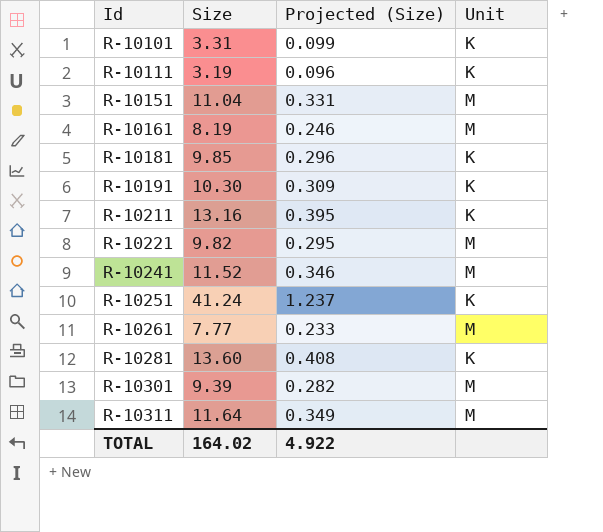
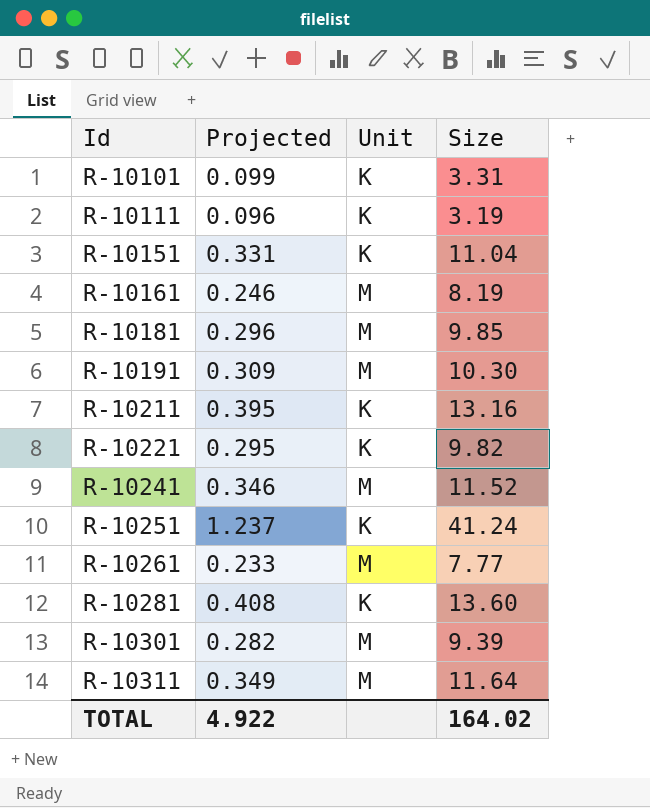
column name: Projected (Size) -> Projected
column Size | position: 2 -> 4
R-10151 | Unit: M -> K
R-10181 | Unit: K -> M
R-10191 | Unit: K -> M
R-10221 | Unit: M -> K

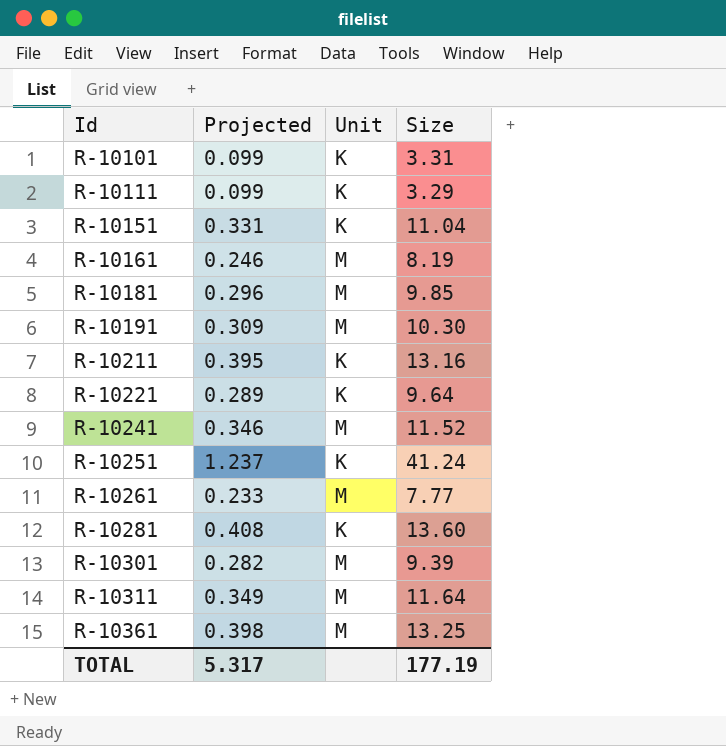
R-10111 | Projected: 0.096 -> 0.099
R-10111 | Size: 3.19 -> 3.29
R-10221 | Projected: 0.295 -> 0.289
R-10221 | Size: 9.82 -> 9.64
row R-10361: none -> 0.398 | M | 13.25
TOTAL | Projected: 4.922 -> 5.317
TOTAL | Size: 164.02 -> 177.19

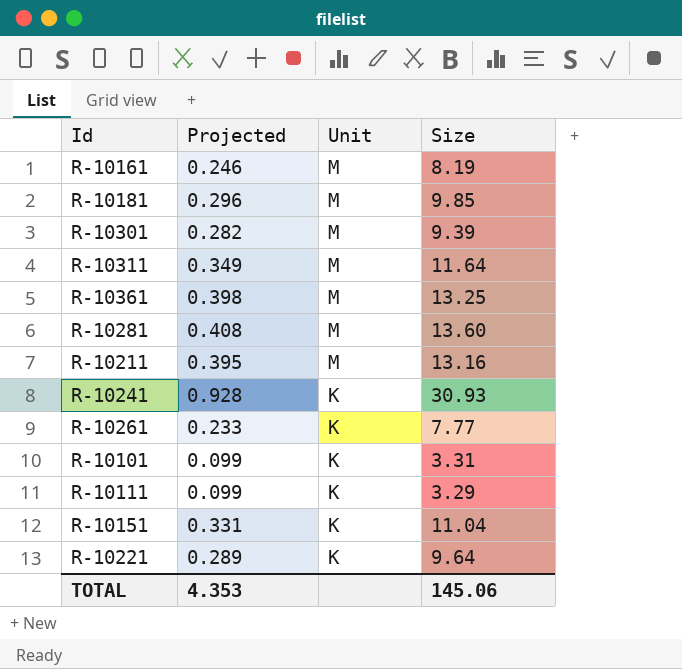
row order: Id ascending -> Unit descending
row R-10191: 0.309 | M | 10.30 -> none
row R-10251: 1.237 | K | 41.24 -> none
R-10281 | Unit: K -> M
R-10211 | Unit: K -> M
R-10241 | Projected: 0.346 -> 0.928
R-10241 | Unit: M -> K
R-10241 | Size: 11.52 -> 30.93
R-10261 | Unit: M -> K
TOTAL | Projected: 5.317 -> 4.353
TOTAL | Size: 177.19 -> 145.06

